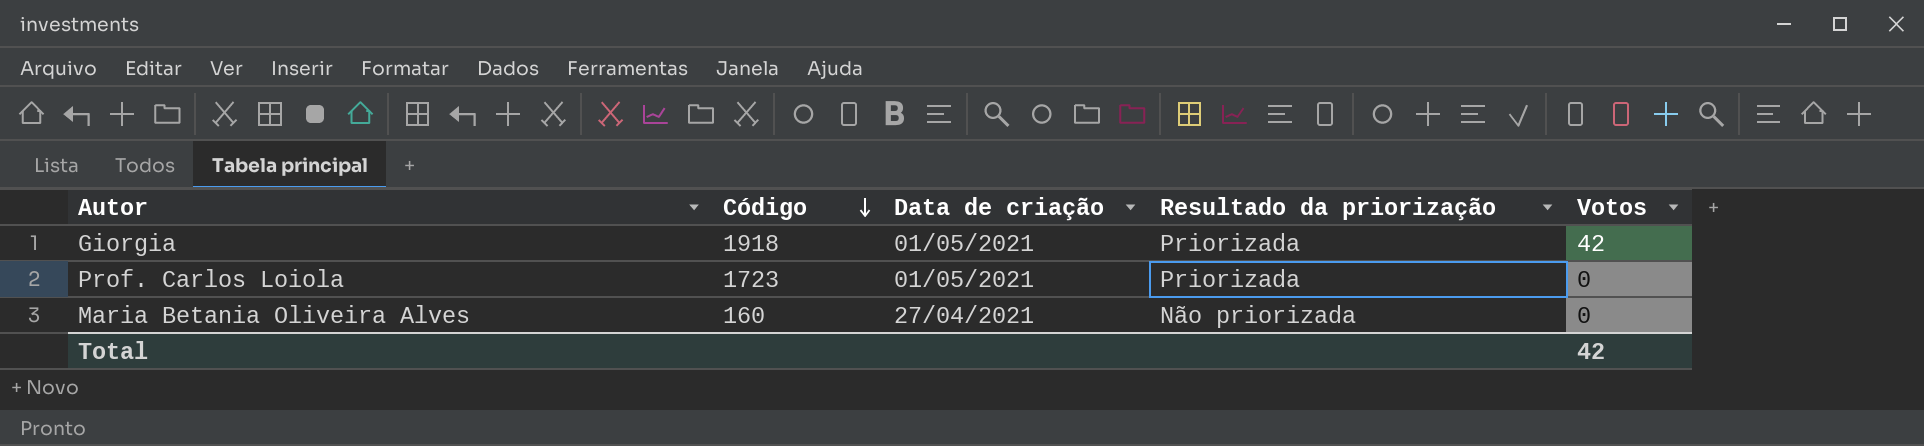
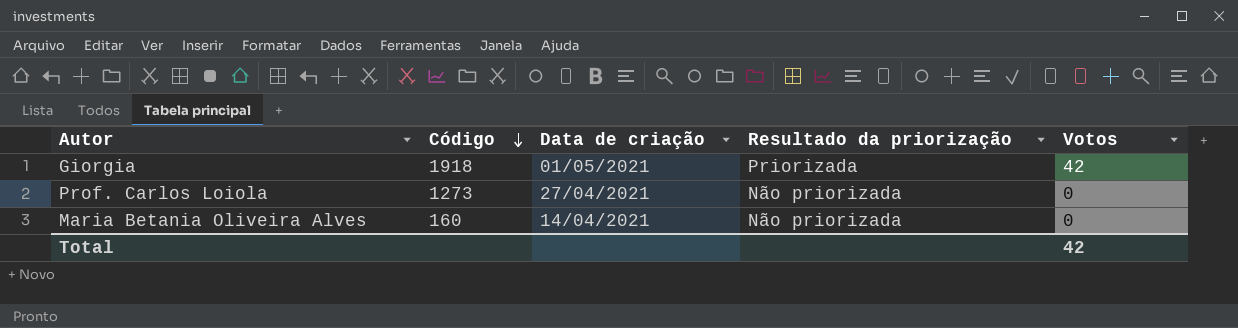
Prof. Carlos Loiola | Código: 1723 -> 1273
Prof. Carlos Loiola | Data de criação: 01/05/2021 -> 27/04/2021
Prof. Carlos Loiola | Resultado da priorização: Priorizada -> Não priorizada
Maria Betania Oliveira Alves | Data de criação: 27/04/2021 -> 14/04/2021

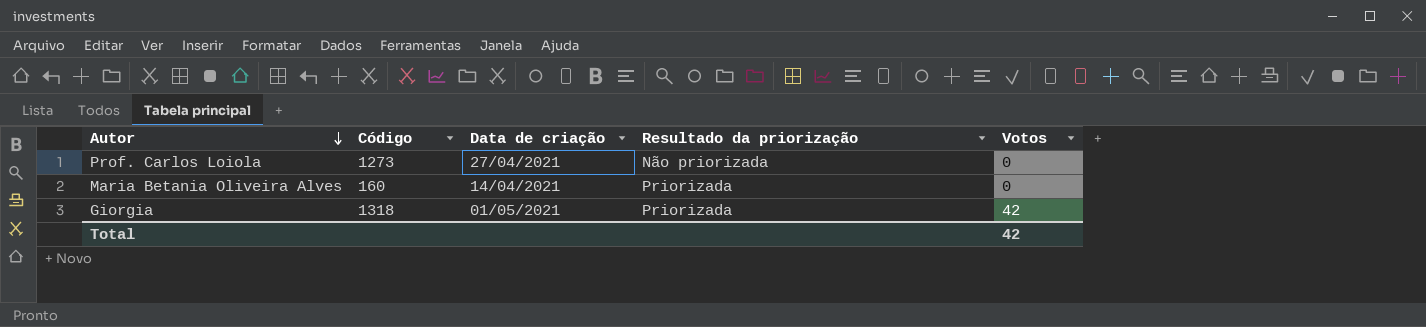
row order: Código descending -> Autor descending
Maria Betania Oliveira Alves | Resultado da priorização: Não priorizada -> Priorizada
Giorgia | Código: 1918 -> 1318

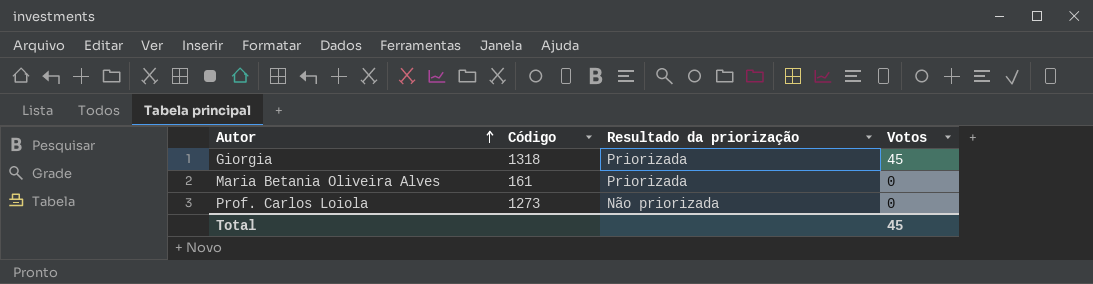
row order: Autor descending -> Autor ascending
column Data de criação | position: 3 -> none
Giorgia | Votos: 42 -> 45
Maria Betania Oliveira Alves | Código: 160 -> 161
Total | Votos: 42 -> 45

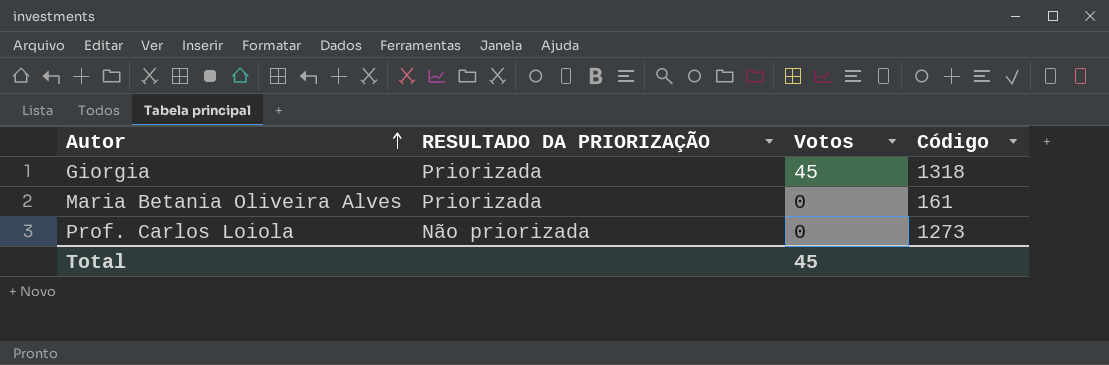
column name: Resultado da priorização -> RESULTADO DA PRIORIZAÇÃO
column Código | position: 2 -> 4

